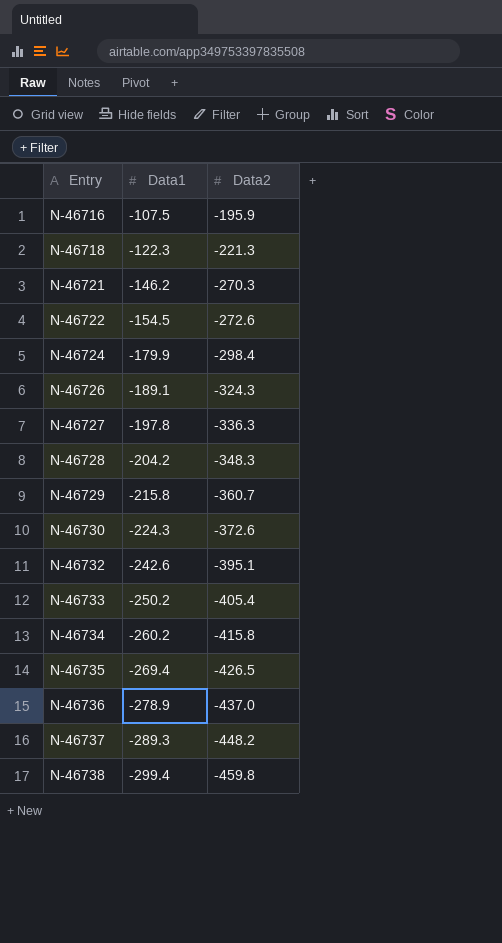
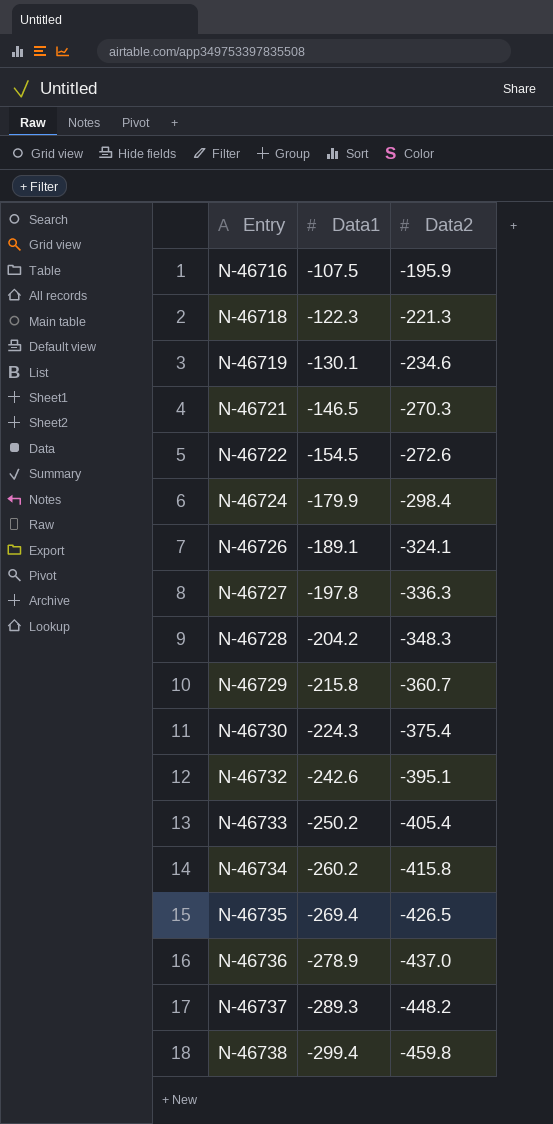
row N-46719: none -> -130.1 | -234.6
N-46721 | Data1: -146.2 -> -146.5
N-46726 | Data2: -324.3 -> -324.1
N-46730 | Data2: -372.6 -> -375.4

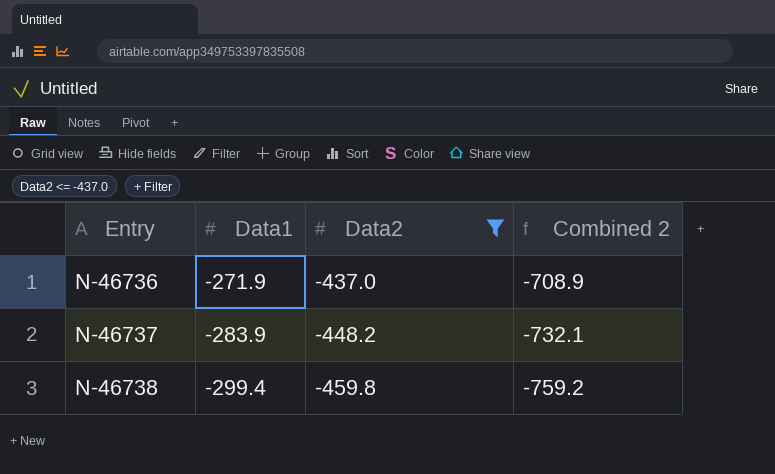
filter: none -> Data2 <= -437.0
column Combined 2 | formula: none -> [Data1] + [Data2]
N-46736 | Data1: -278.9 -> -271.9
N-46737 | Data1: -289.3 -> -283.9

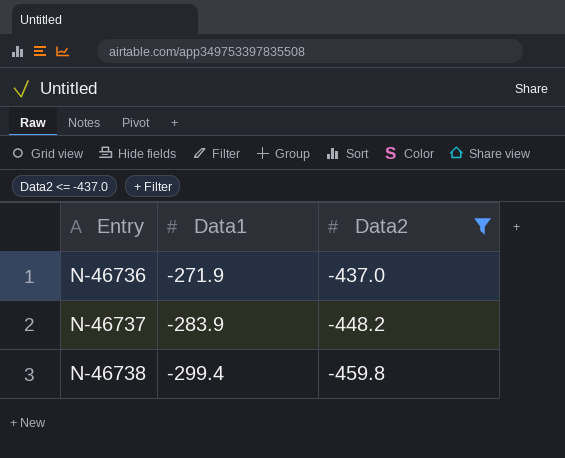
column Combined 2 | formula: [Data1] + [Data2] -> none

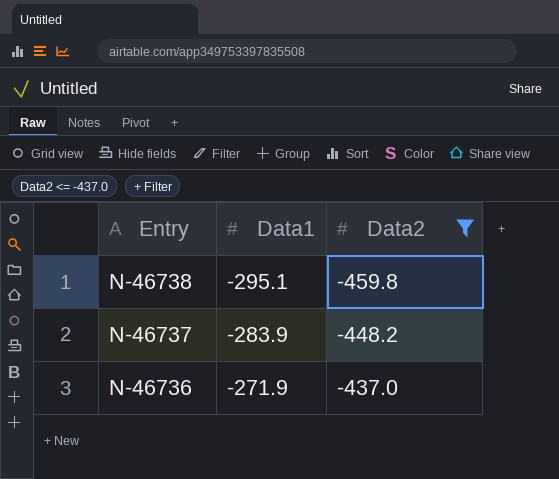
row order: Entry ascending -> Entry descending
N-46738 | Data1: -299.4 -> -295.1

